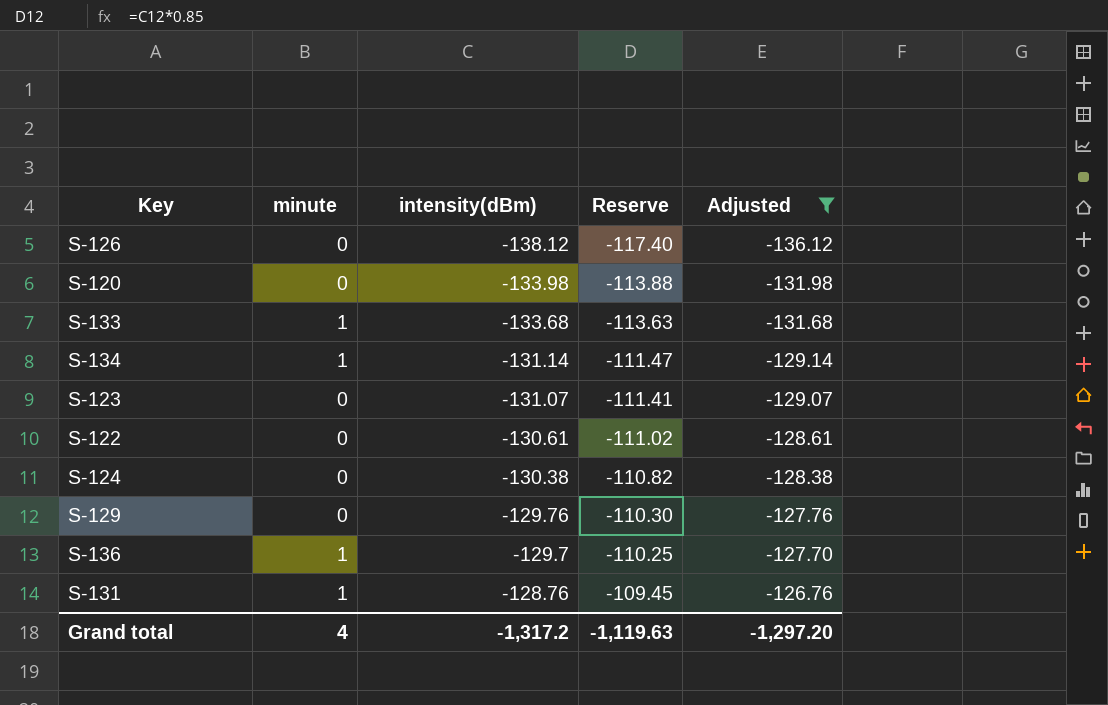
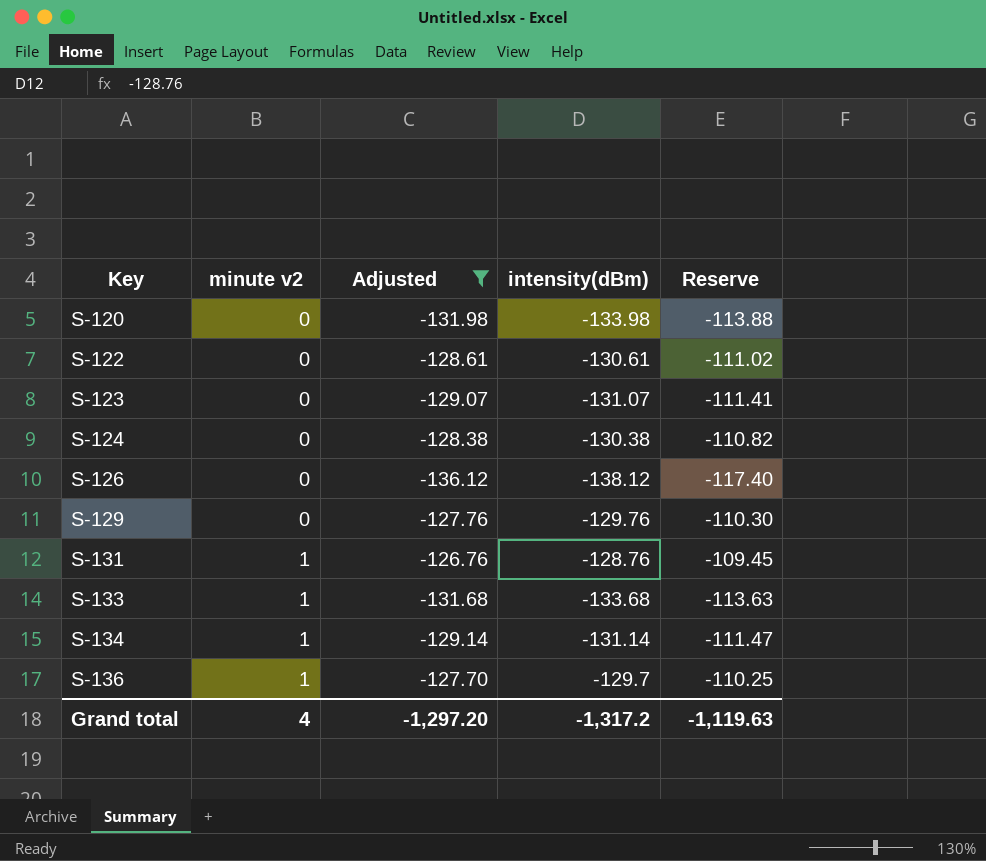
row order: intensity(dBm) ascending -> Key ascending
column name: minute -> minute v2
column Adjusted | position: 5 -> 3

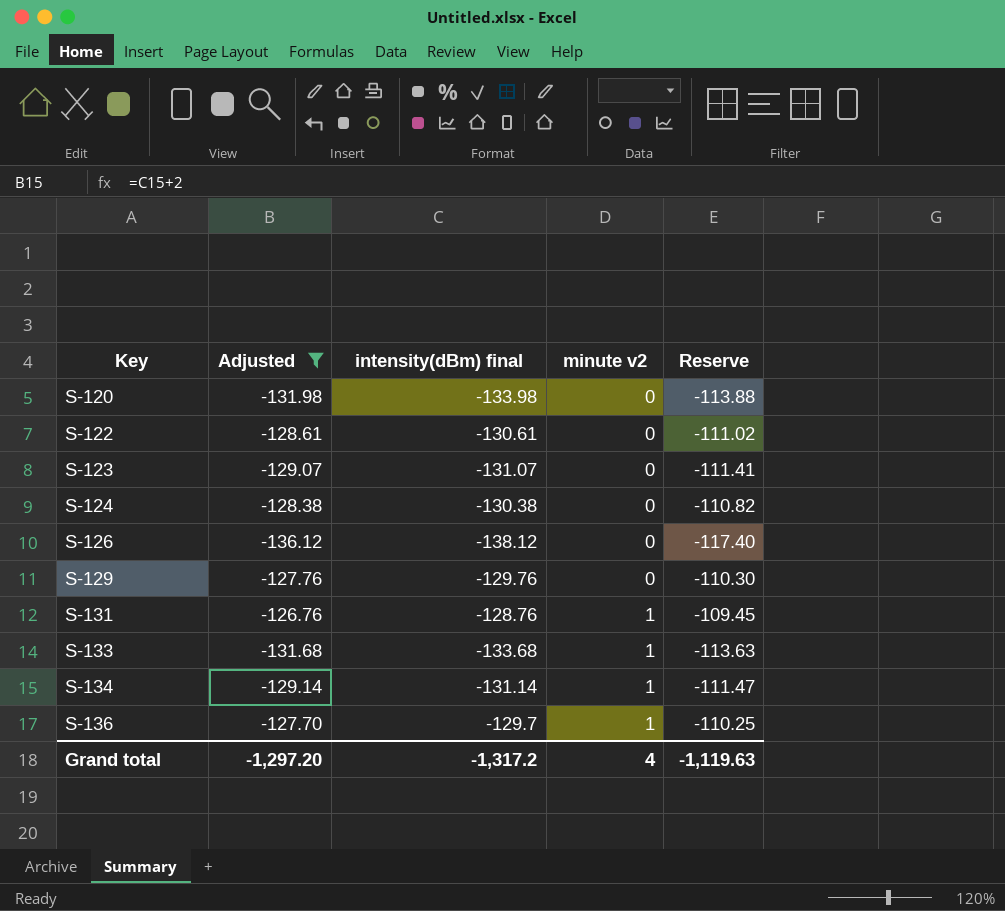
column name: intensity(dBm) -> intensity(dBm) final
column minute v2 | position: 2 -> 4

